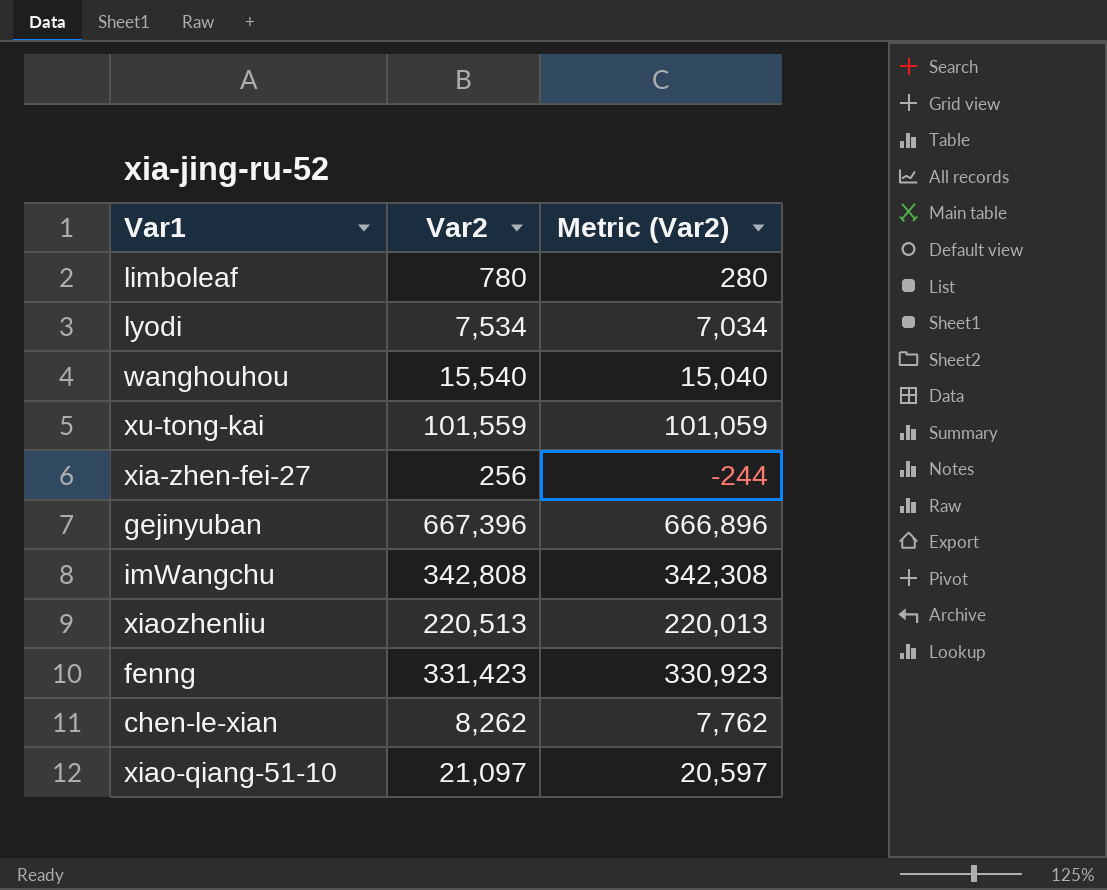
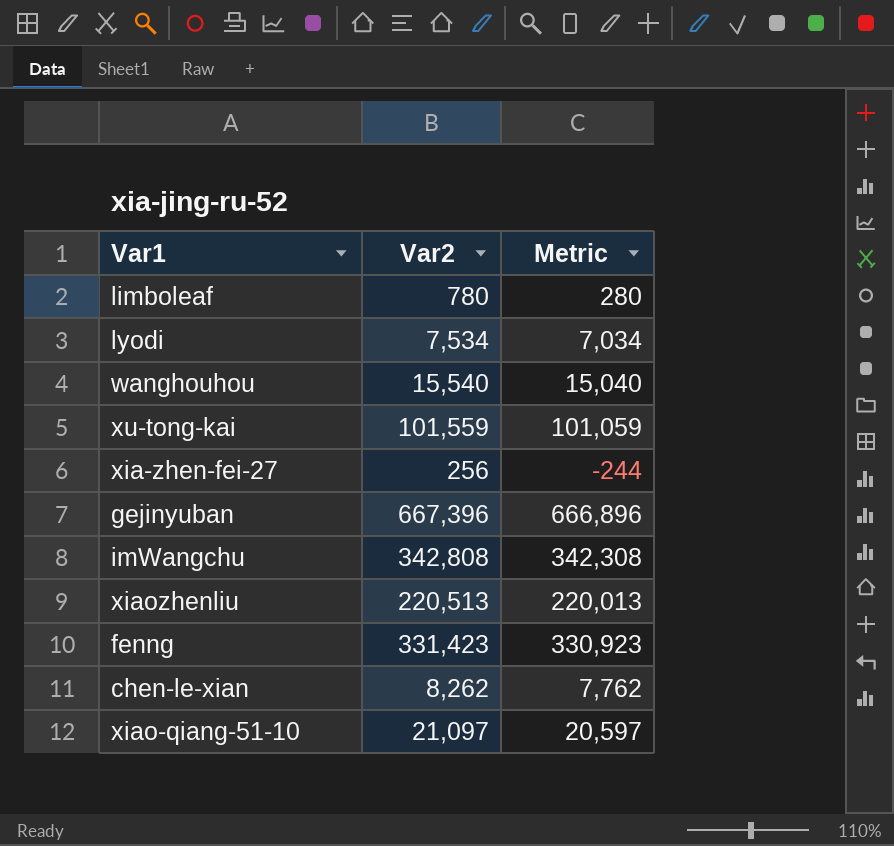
column name: Metric (Var2) -> Metric

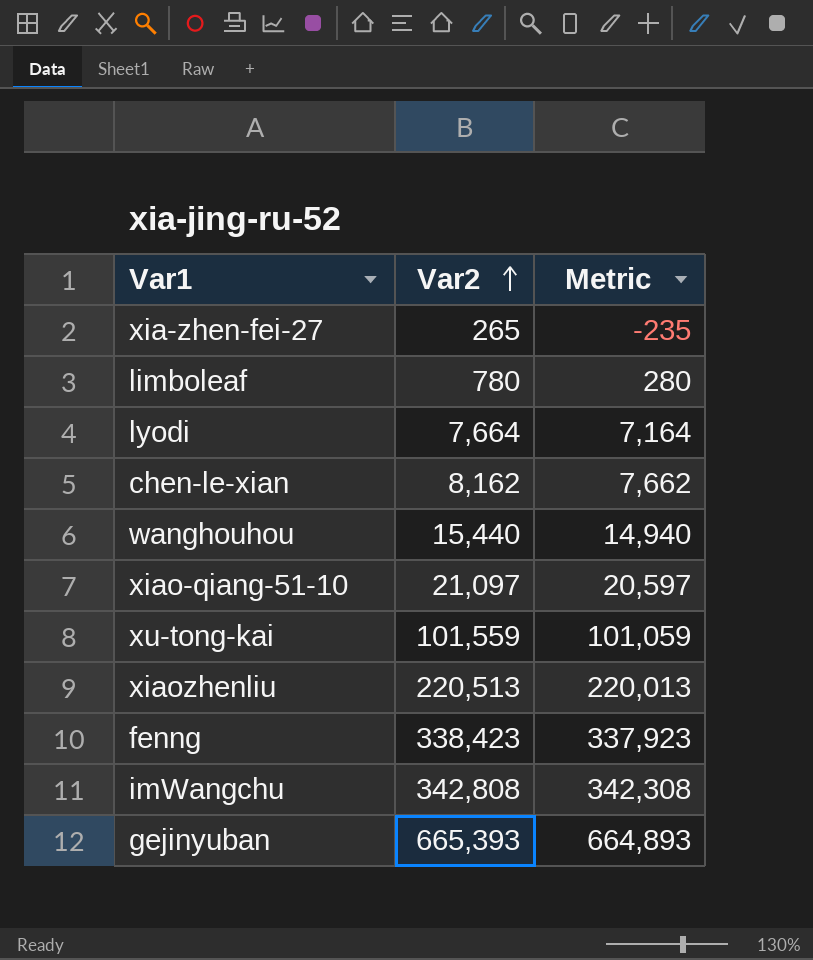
row order: none -> Var2 ascending
xia-zhen-fei-27 | Var2: 256 -> 265
xia-zhen-fei-27 | Metric: -244 -> -235
lyodi | Var2: 7,534 -> 7,664
lyodi | Metric: 7,034 -> 7,164
chen-le-xian | Var2: 8,262 -> 8,162
chen-le-xian | Metric: 7,762 -> 7,662
wanghouhou | Var2: 15,540 -> 15,440
wanghouhou | Metric: 15,040 -> 14,940
fenng | Var2: 331,423 -> 338,423
fenng | Metric: 330,923 -> 337,923
gejinyuban | Var2: 667,396 -> 665,393
gejinyuban | Metric: 666,896 -> 664,893

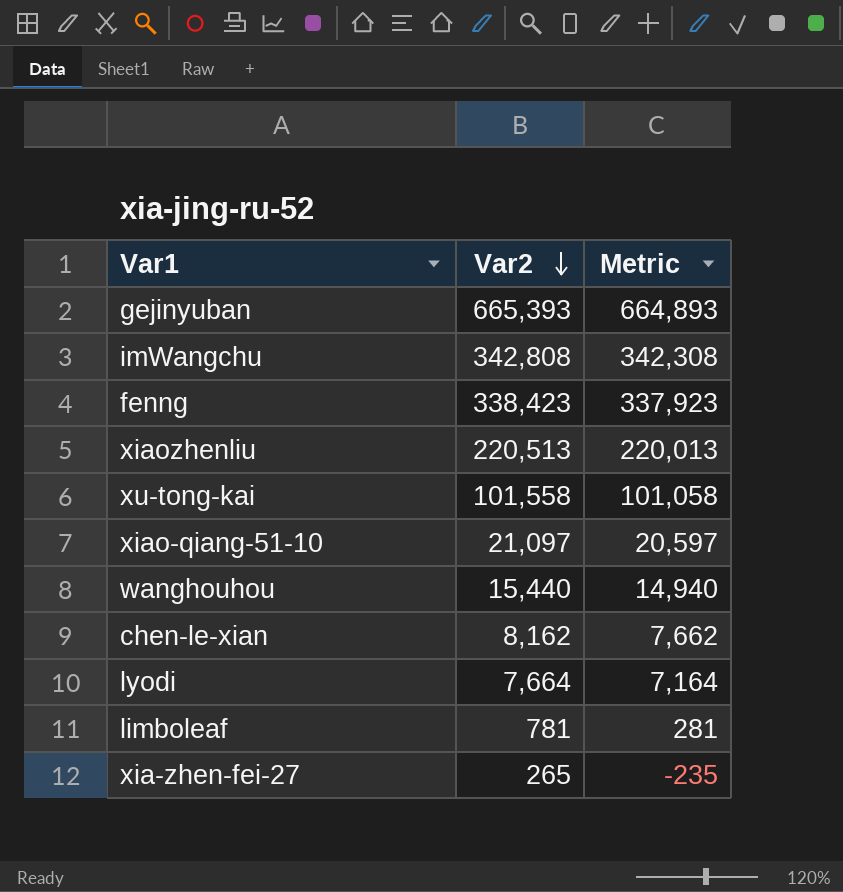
row order: Var2 ascending -> Var2 descending
xu-tong-kai | Var2: 101,559 -> 101,558
xu-tong-kai | Metric: 101,059 -> 101,058
limboleaf | Var2: 780 -> 781
limboleaf | Metric: 280 -> 281

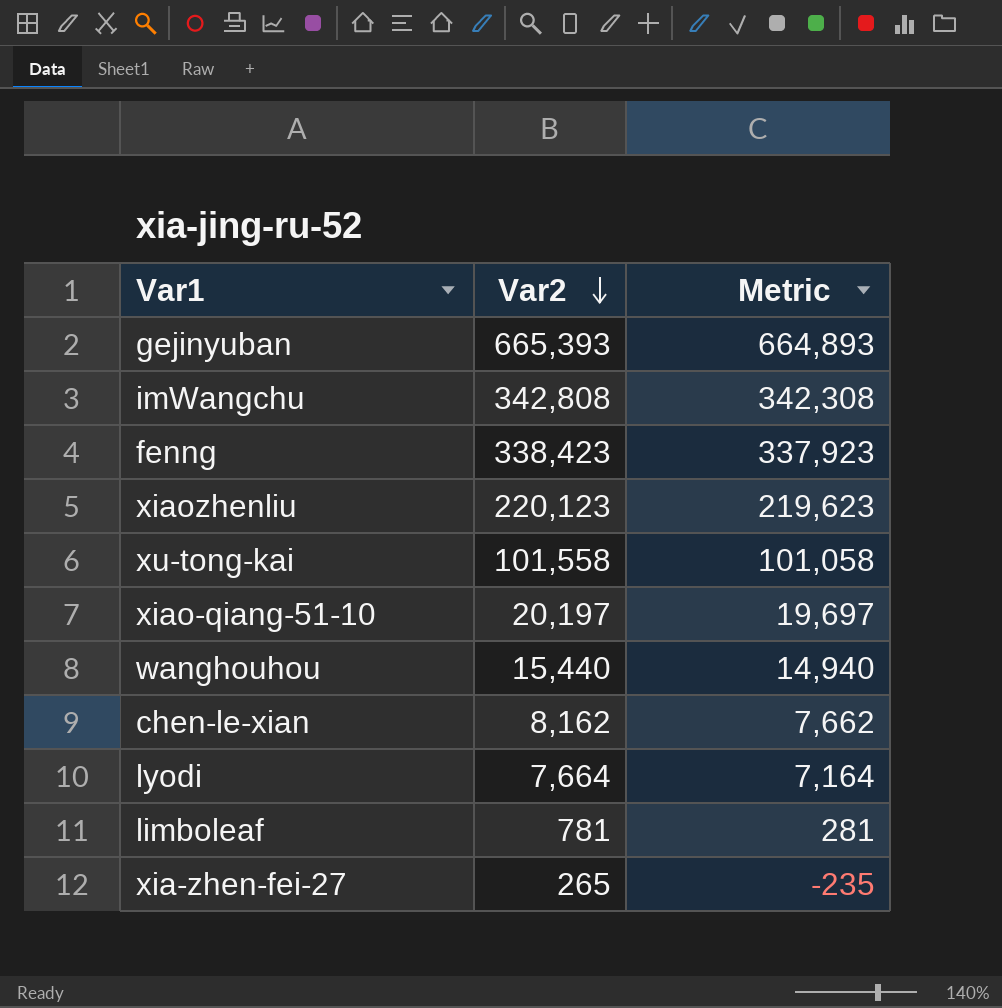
xiaozhenliu | Var2: 220,513 -> 220,123
xiaozhenliu | Metric: 220,013 -> 219,623
xiao-qiang-51-10 | Var2: 21,097 -> 20,197
xiao-qiang-51-10 | Metric: 20,597 -> 19,697

